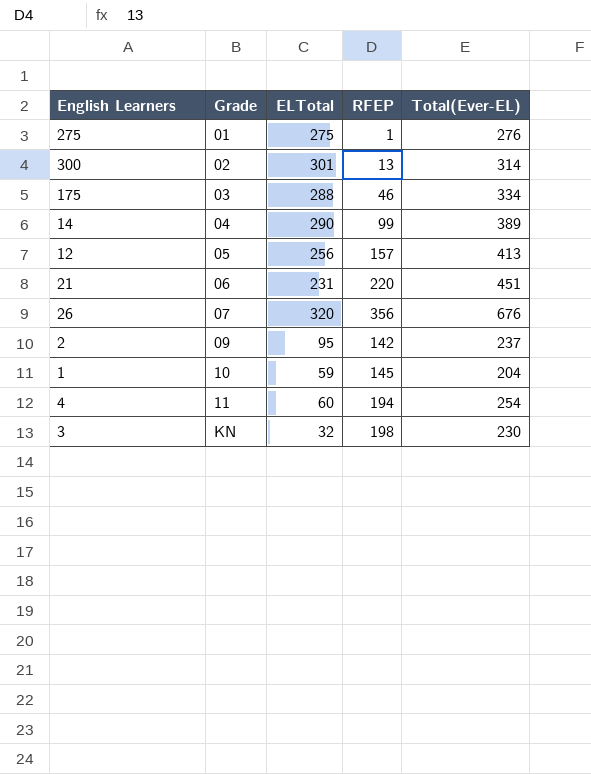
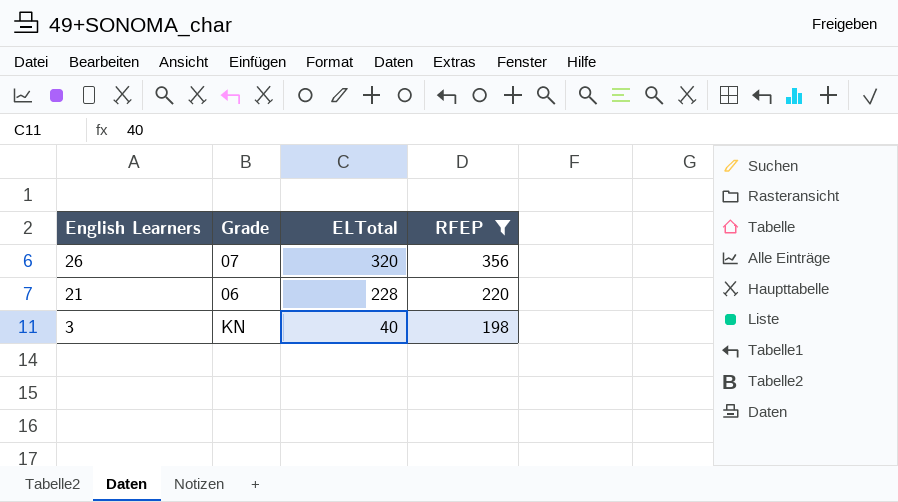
filter: none -> RFEP >= 198
row order: Grade ascending -> English Learners descending
column Total(Ever-EL) | formula: [ELTotal] + [RFEP] -> none
21 | ELTotal: 231 -> 228
3 | ELTotal: 32 -> 40

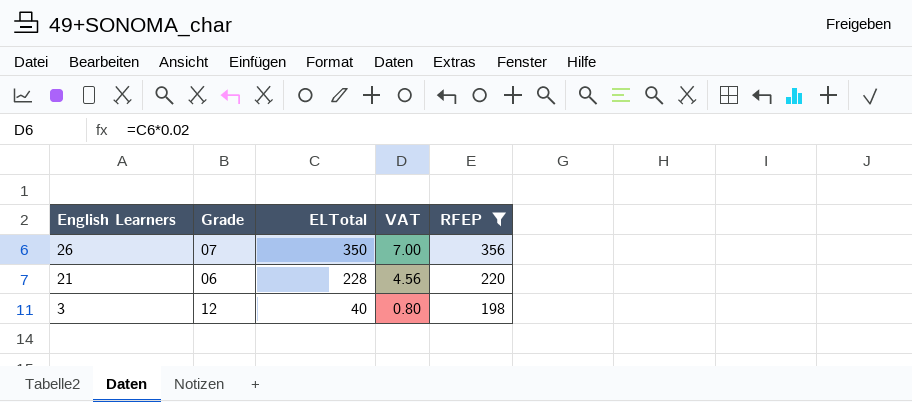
column VAT | formula: none -> [ELTotal] * 0.02
26 | ELTotal: 320 -> 350
3 | Grade: KN -> 12

